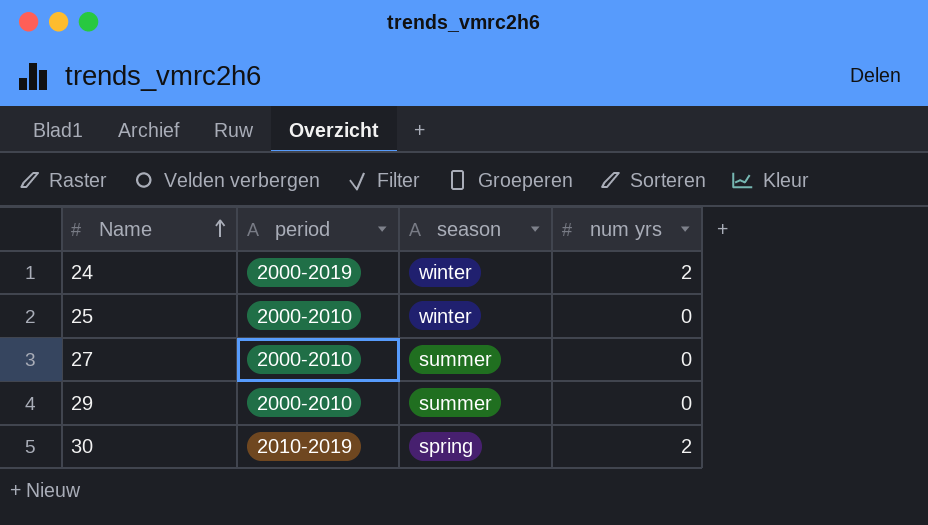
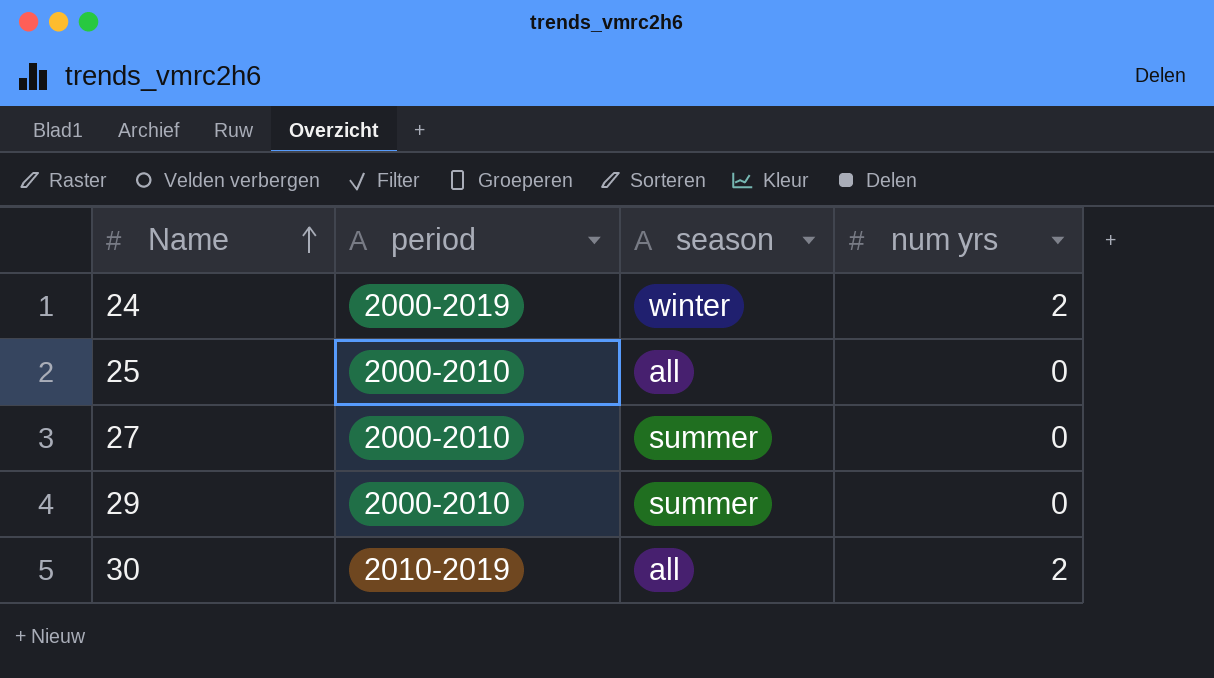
25 | season: winter -> all
30 | season: spring -> all

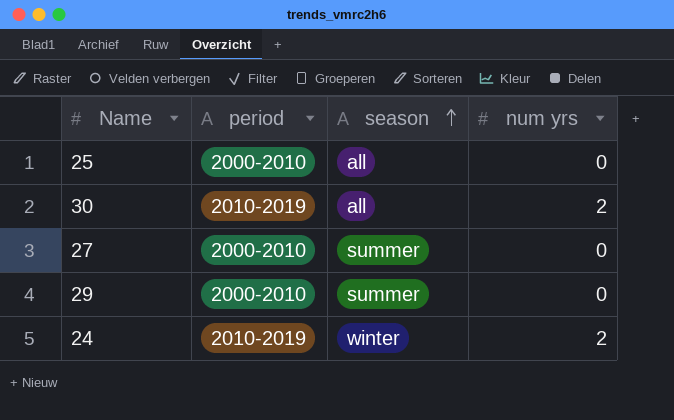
row order: Name ascending -> season ascending
24 | period: 2000-2019 -> 2010-2019

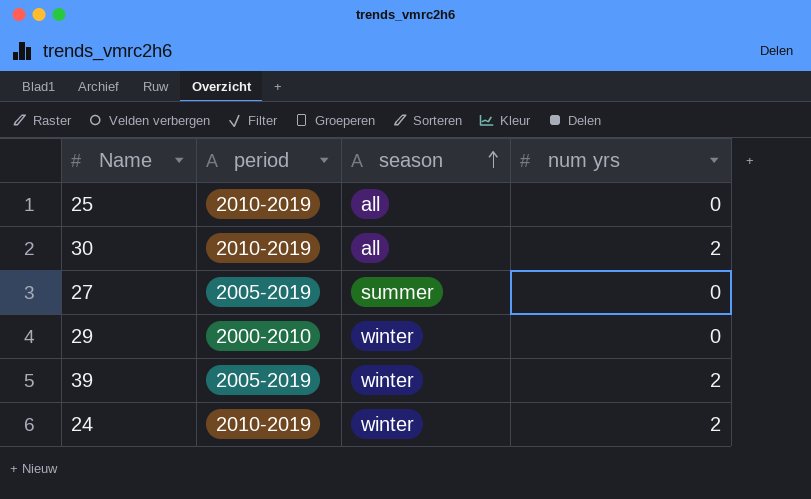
25 | period: 2000-2010 -> 2010-2019
27 | period: 2000-2010 -> 2005-2019
29 | season: summer -> winter
row 39: none -> 2005-2019 | winter | 2

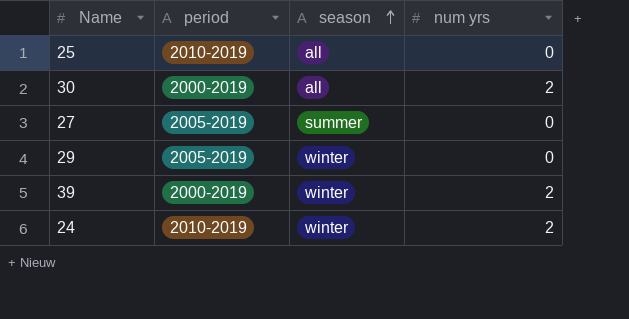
30 | period: 2010-2019 -> 2000-2019
29 | period: 2000-2010 -> 2005-2019
39 | period: 2005-2019 -> 2000-2019

